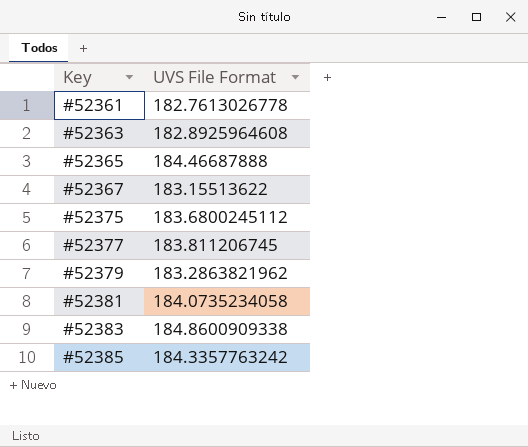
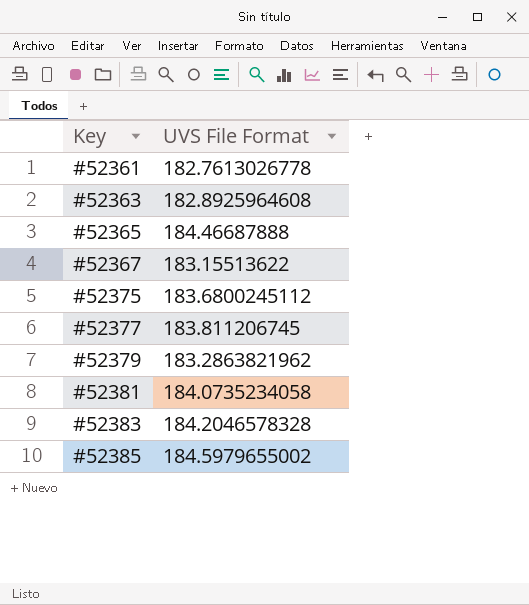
#52383 | UVS File Format: 184.8600909338 -> 184.2046578328
#52385 | UVS File Format: 184.3357763242 -> 184.5979655002

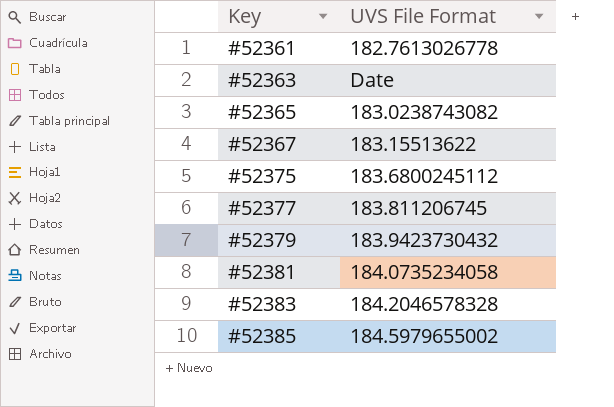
#52363 | UVS File Format: 182.8925964608 -> Date
#52365 | UVS File Format: 184.46687888 -> 183.0238743082
#52379 | UVS File Format: 183.2863821962 -> 183.9423730432

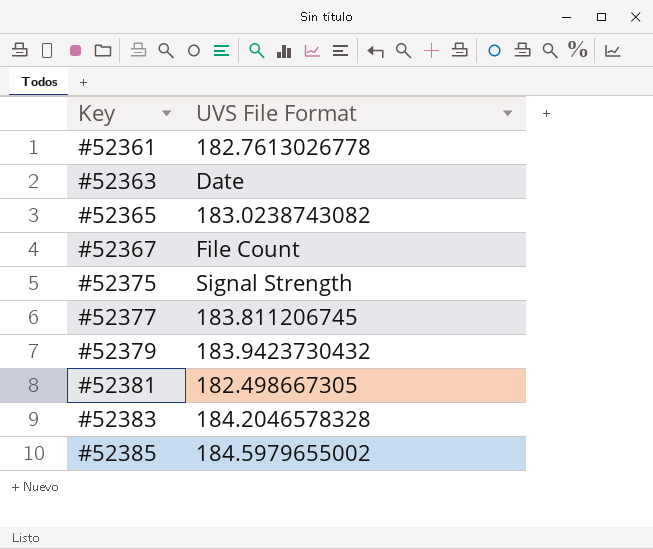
#52367 | UVS File Format: 183.15513622 -> File Count
#52375 | UVS File Format: 183.6800245112 -> Signal Strength
#52381 | UVS File Format: 184.0735234058 -> 182.498667305

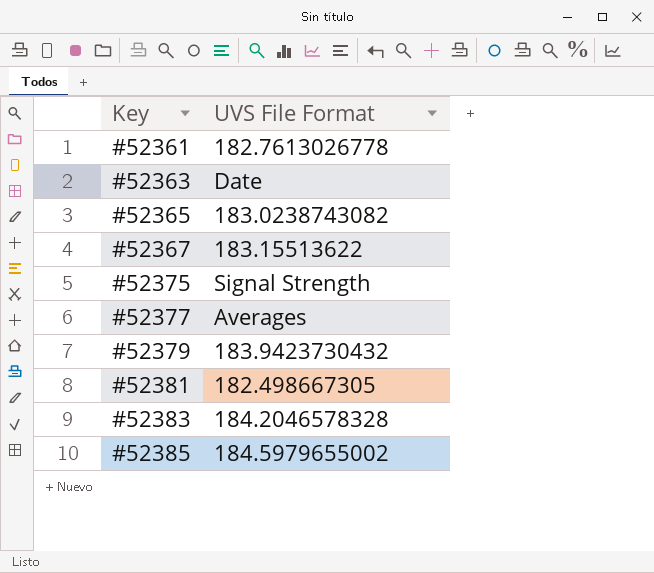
#52367 | UVS File Format: File Count -> 183.15513622
#52377 | UVS File Format: 183.811206745 -> Averages

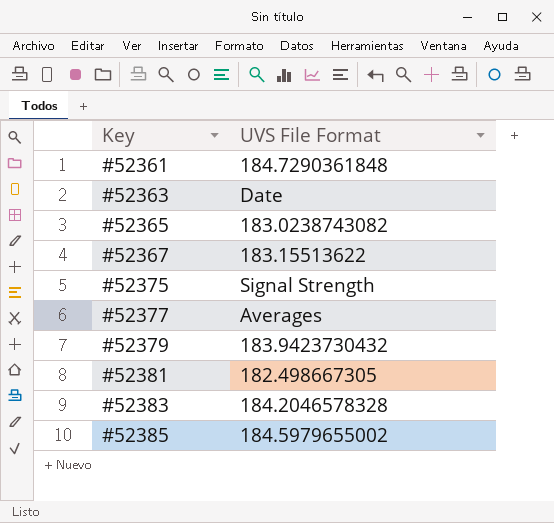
#52361 | UVS File Format: 182.7613026778 -> 184.7290361848

